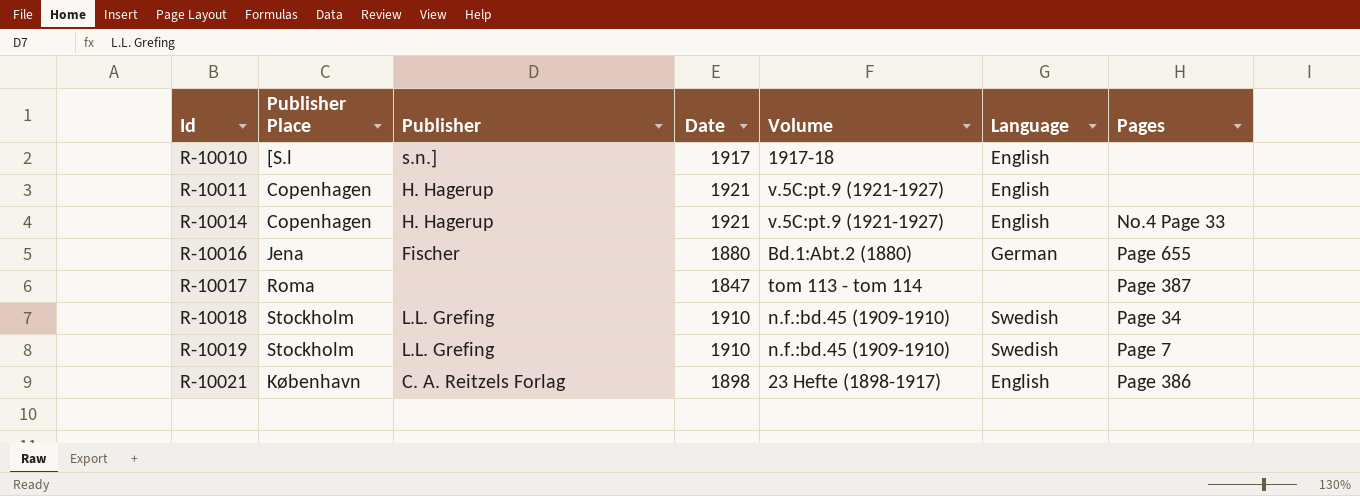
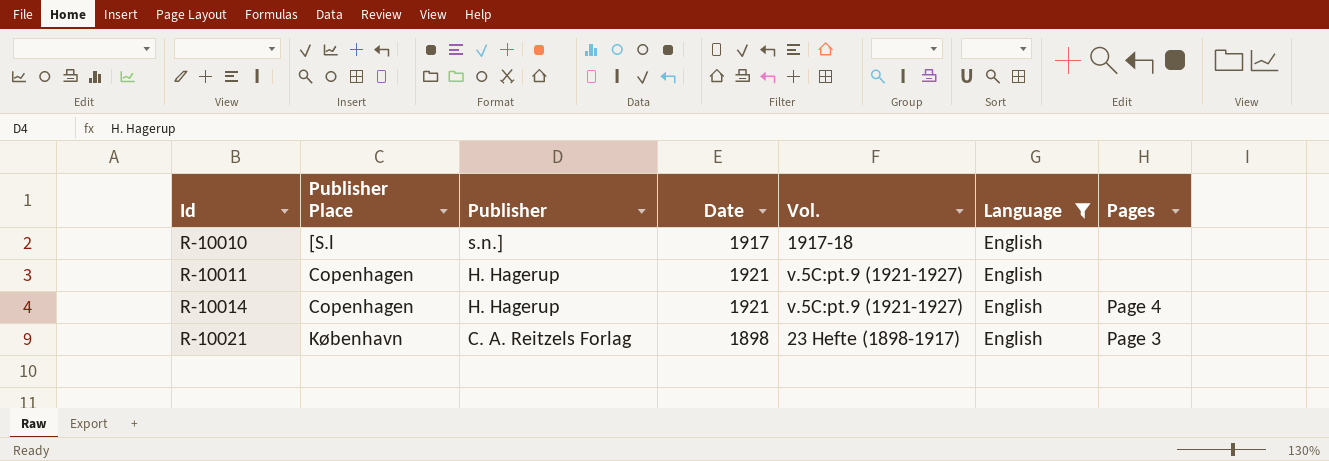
filter: none -> Language = English
column name: Volume -> Vol.
R-10014 | Pages: No.4 Page 33 -> Page 4
R-10021 | Pages: Page 386 -> Page 3

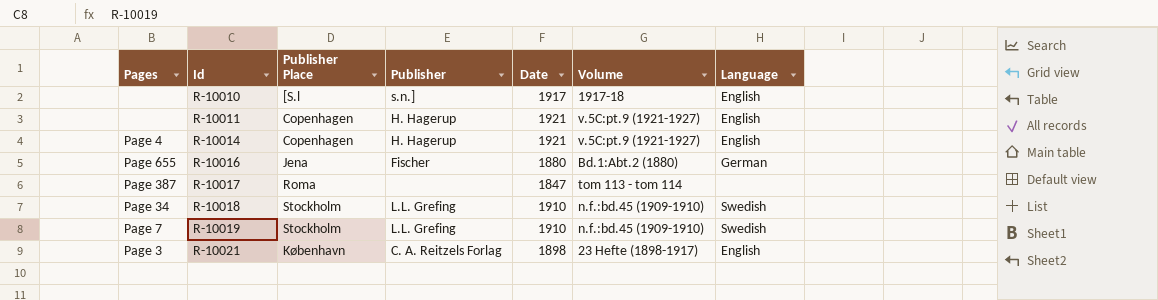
filter: Language = English -> none
column Pages | position: 7 -> 1
column name: Vol. -> Volume

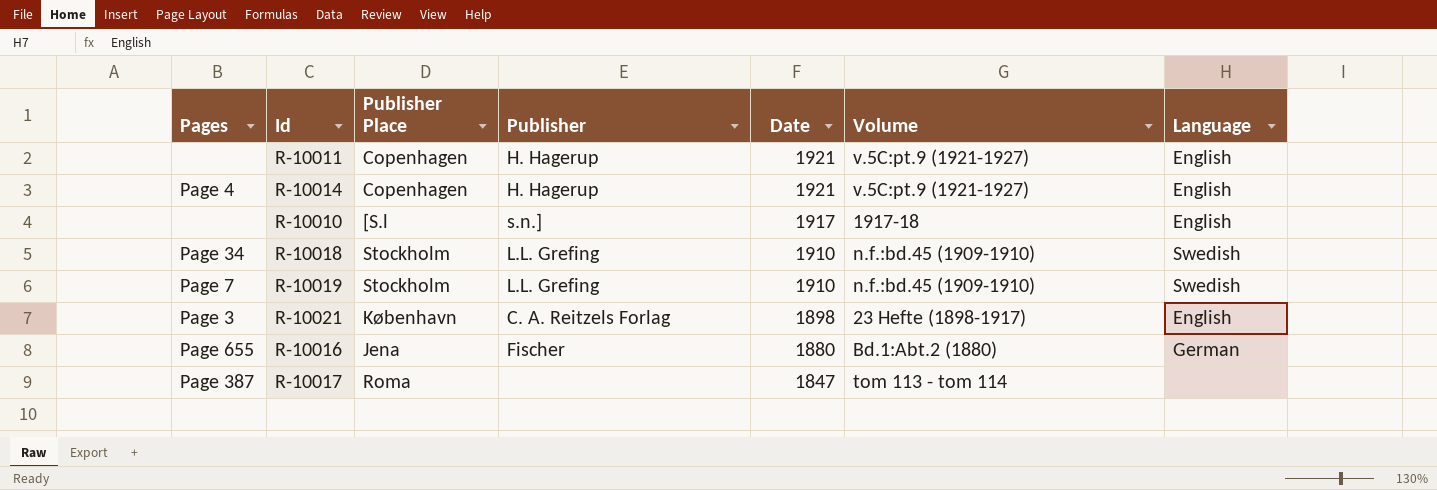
row order: Id ascending -> Date descending

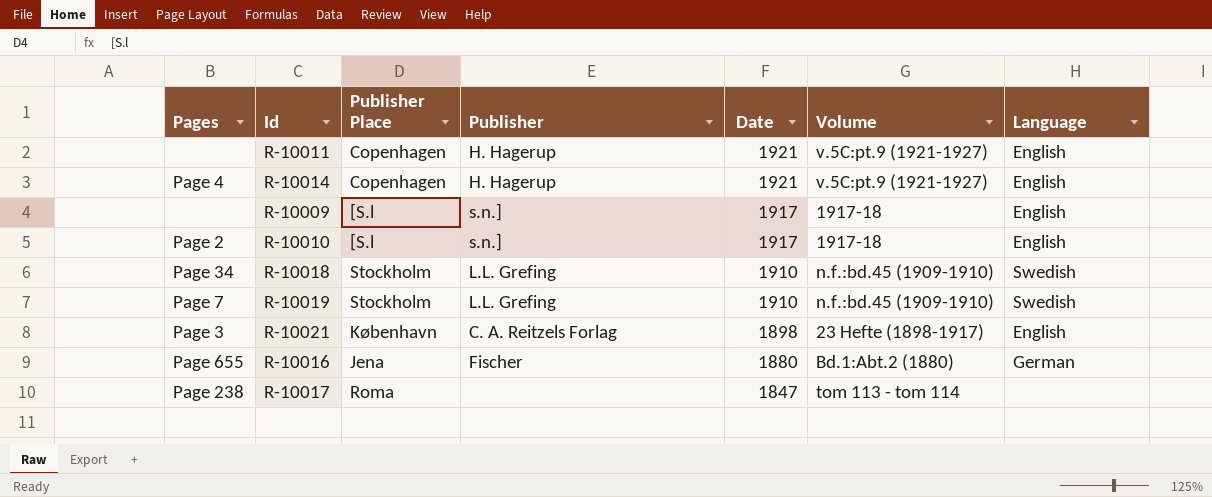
row R-10009: none -> none | [S.l | s.n.] | 1917 | 1917-18 | English
R-10010 | Pages: none -> Page 2
R-10017 | Pages: Page 387 -> Page 238

